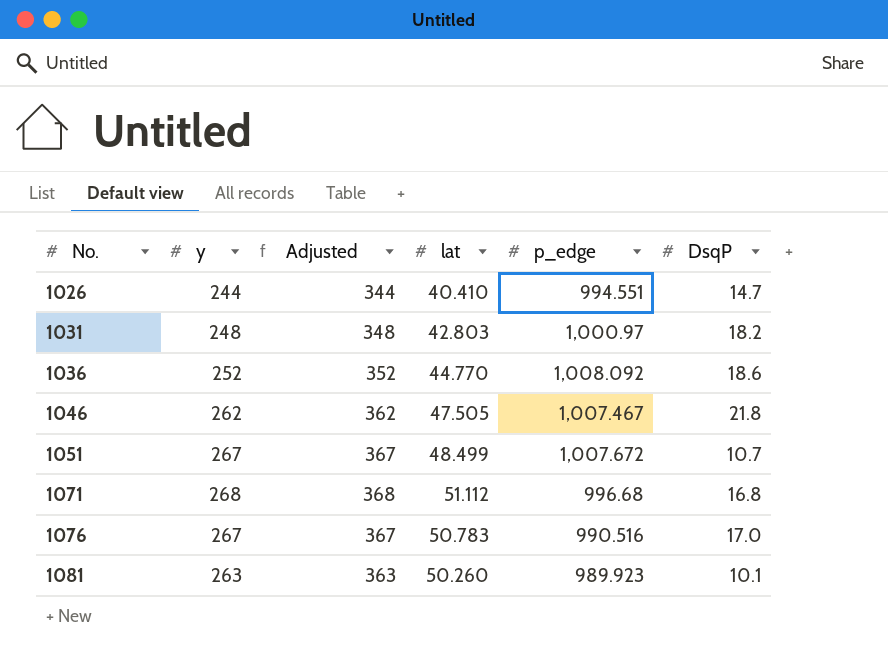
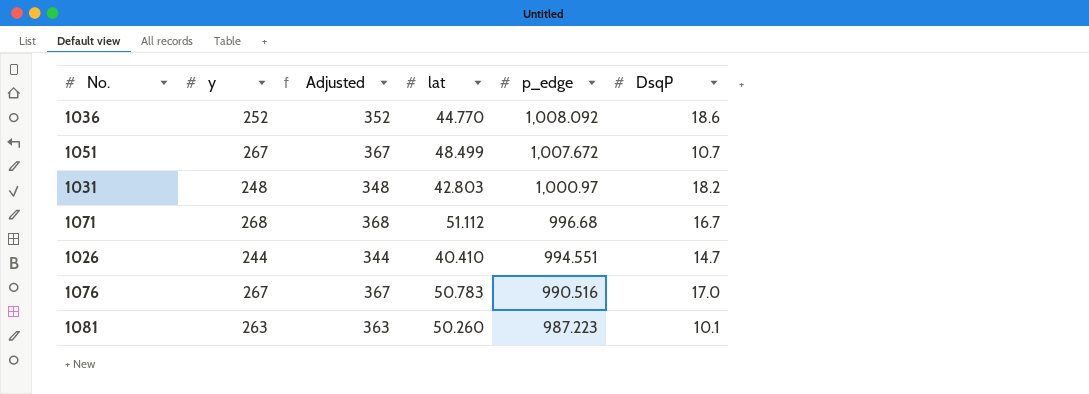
row order: No. ascending -> p_edge descending
row 1046: 262 | 362 | 47.505 | 1,007.467 | 21.8 -> none
1071 | DsqP: 16.8 -> 16.7
1081 | p_edge: 989.923 -> 987.223

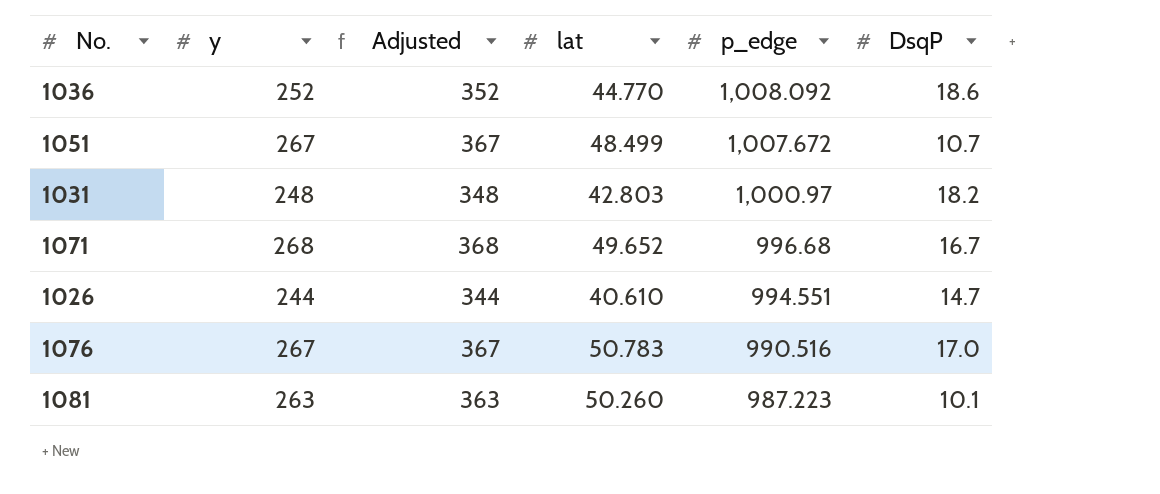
1071 | lat: 51.112 -> 49.652
1026 | lat: 40.410 -> 40.610

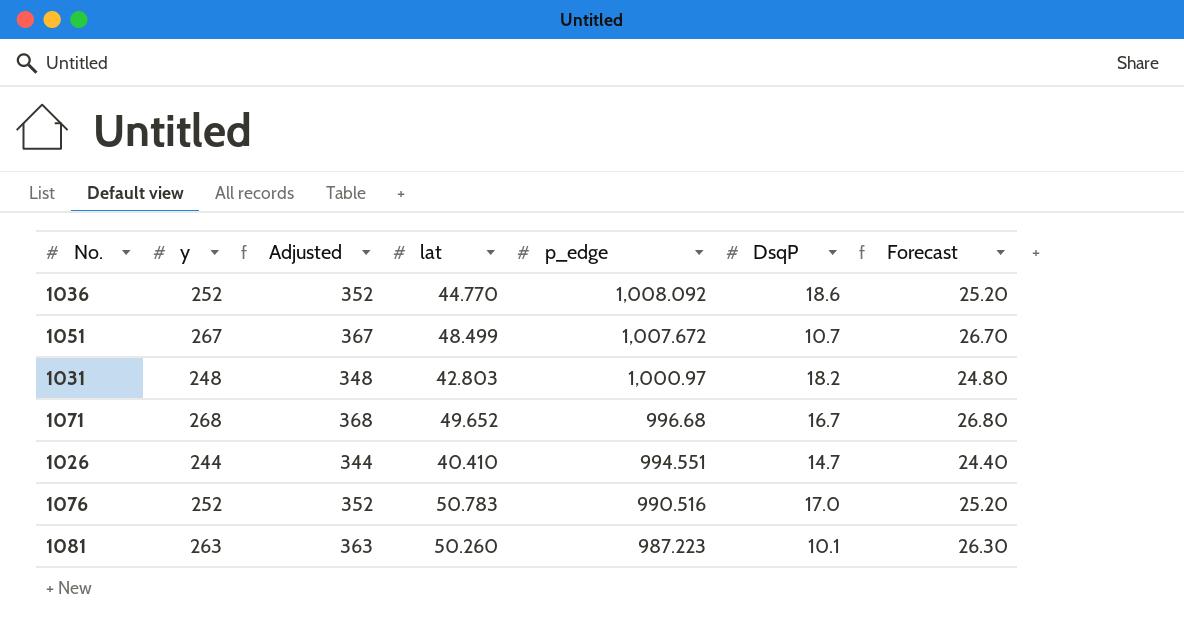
column Forecast | formula: none -> [y] * 0.1
1026 | lat: 40.610 -> 40.410
1076 | y: 267 -> 252
1076 | Adjusted: 367 -> 352

